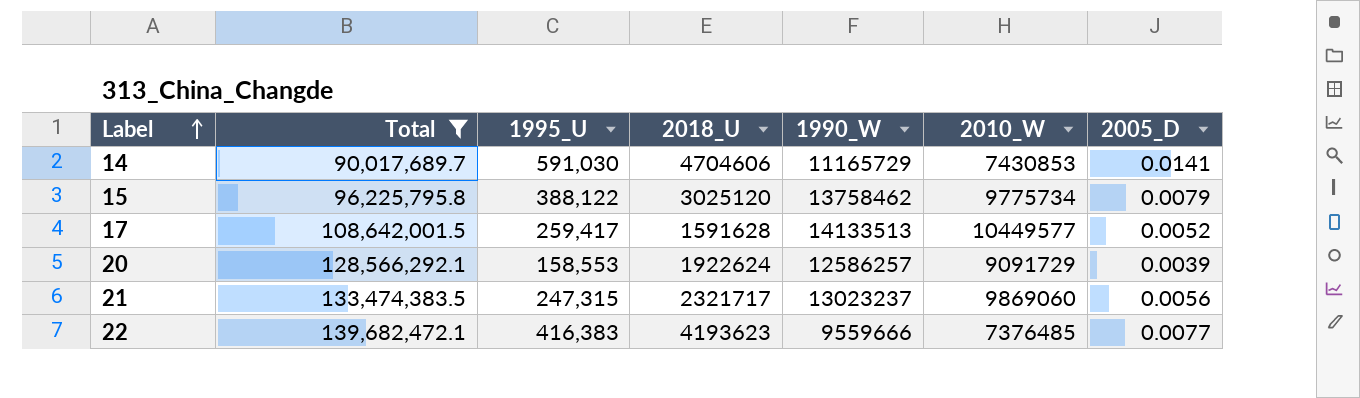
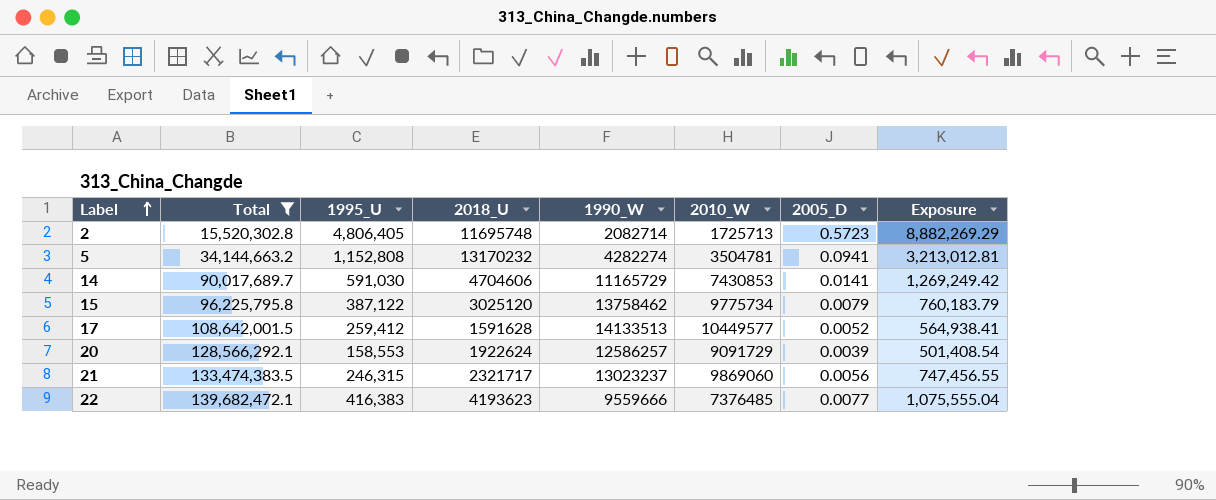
column Exposure | formula: none -> [Total] * [2005_D]
row 2: none -> 15,520,302.8 | 4,806,405 | 11695748 | 2082714 | 1725713 | 0.5723 | 8,882,269.29
row 5: none -> 34,144,663.2 | 1,152,808 | 13170232 | 4282274 | 3504781 | 0.0941 | 3,213,012.81
15 | 1995_U: 388,122 -> 387,122
17 | 1995_U: 259,417 -> 259,412
21 | 1995_U: 247,315 -> 246,315

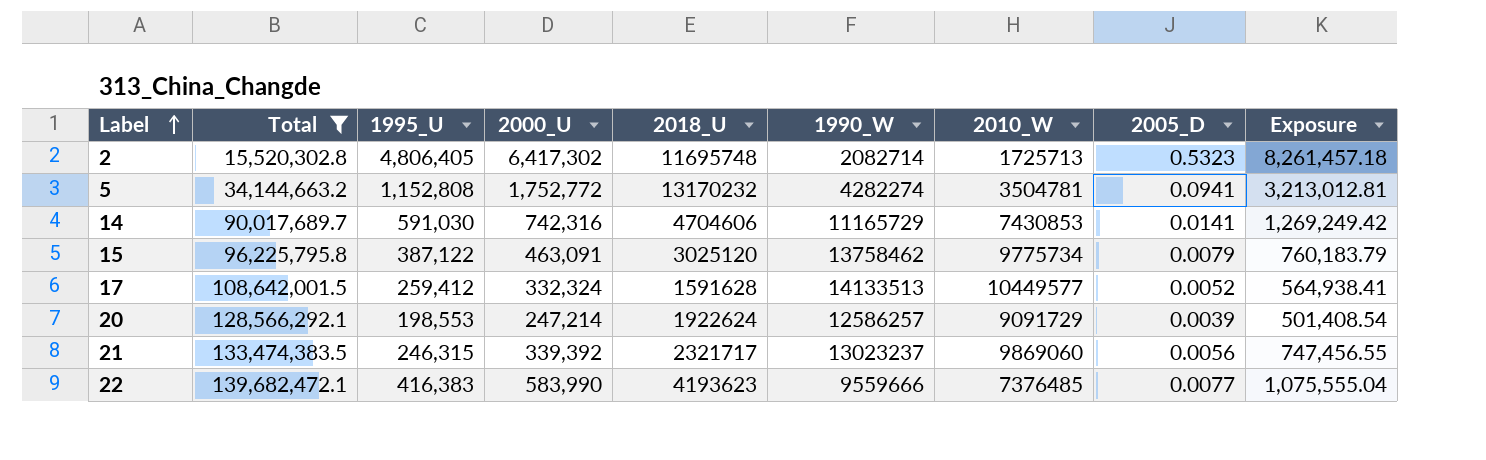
column 2000_U | position: none -> 4
2 | 2005_D: 0.5723 -> 0.5323
2 | Exposure: 8,882,269.29 -> 8,261,457.18
20 | 1995_U: 158,553 -> 198,553

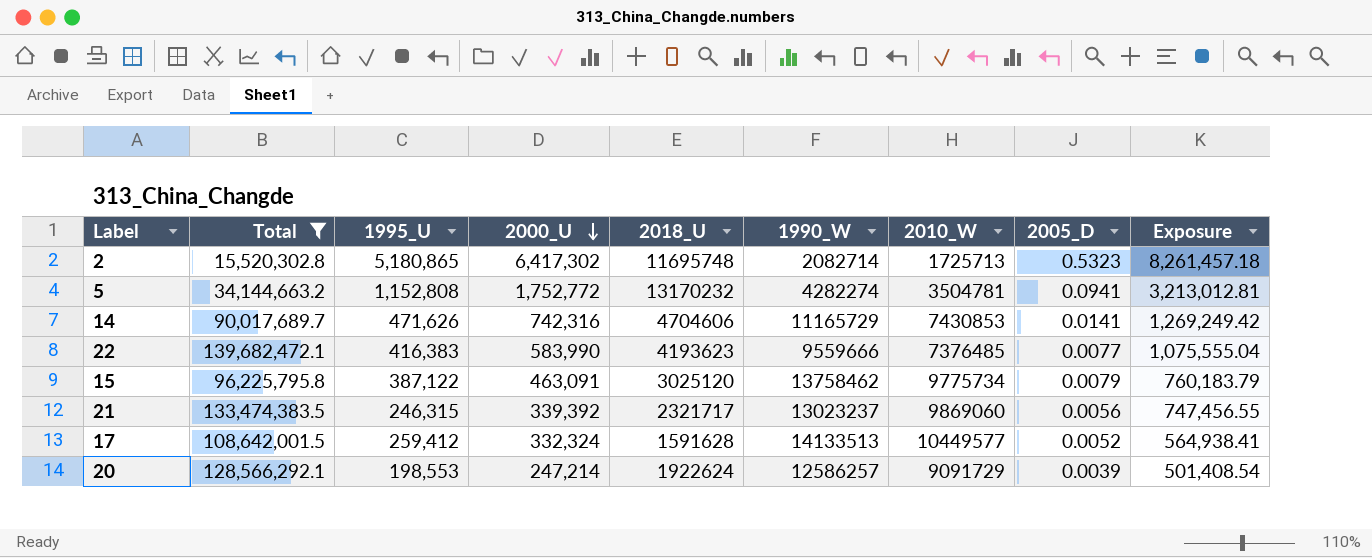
row order: Label ascending -> 2000_U descending
2 | 1995_U: 4,806,405 -> 5,180,865
14 | 1995_U: 591,030 -> 471,626

